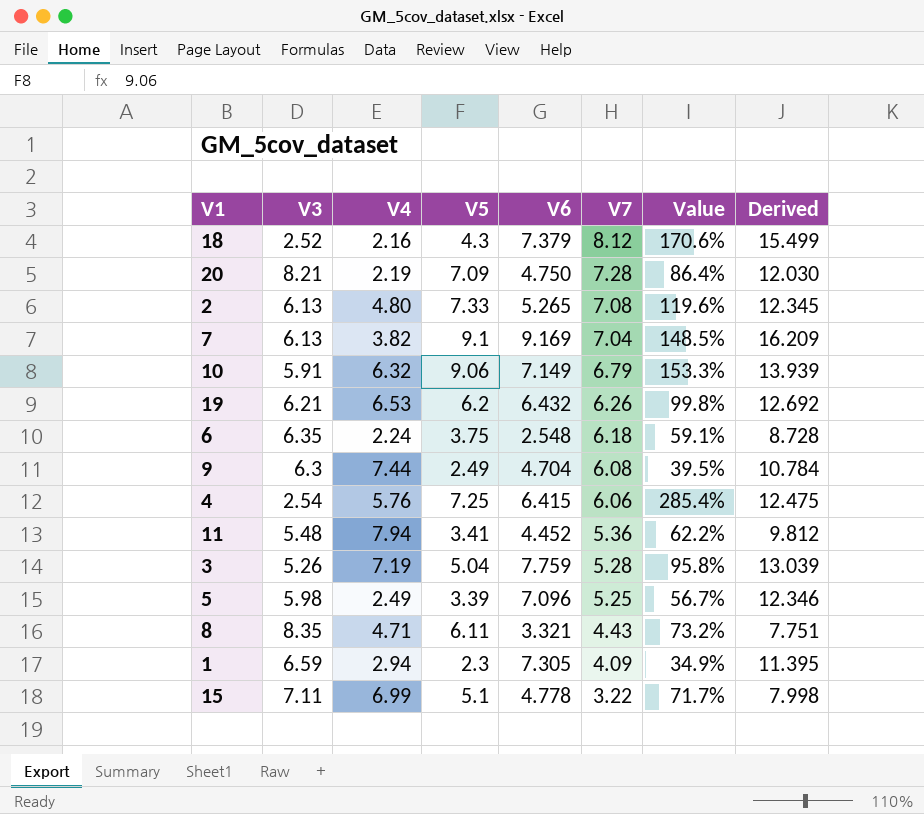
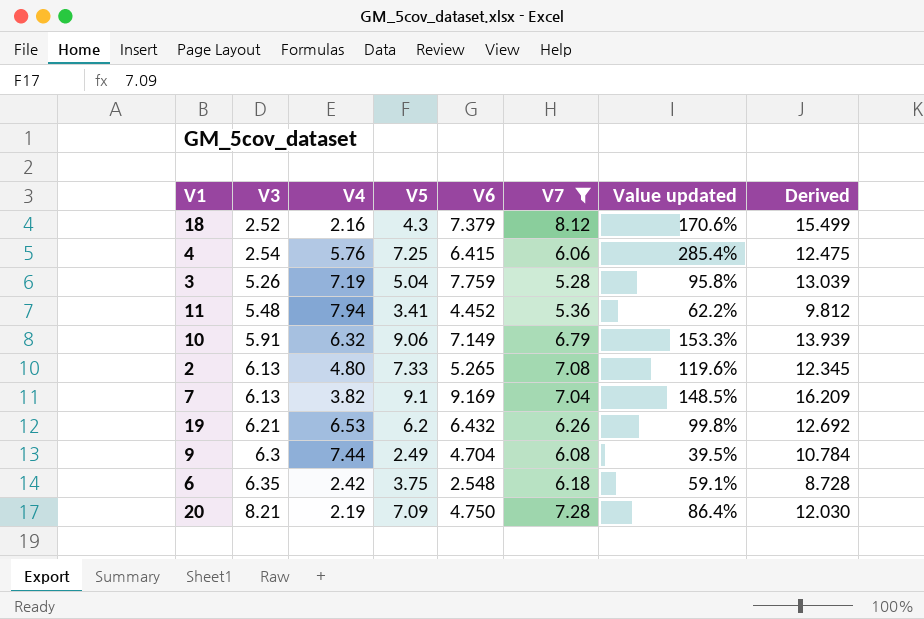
filter: none -> V7 >= 5.28
row order: V7 descending -> V3 ascending
column name: Value -> Value updated
6 | V4: 2.24 -> 2.42

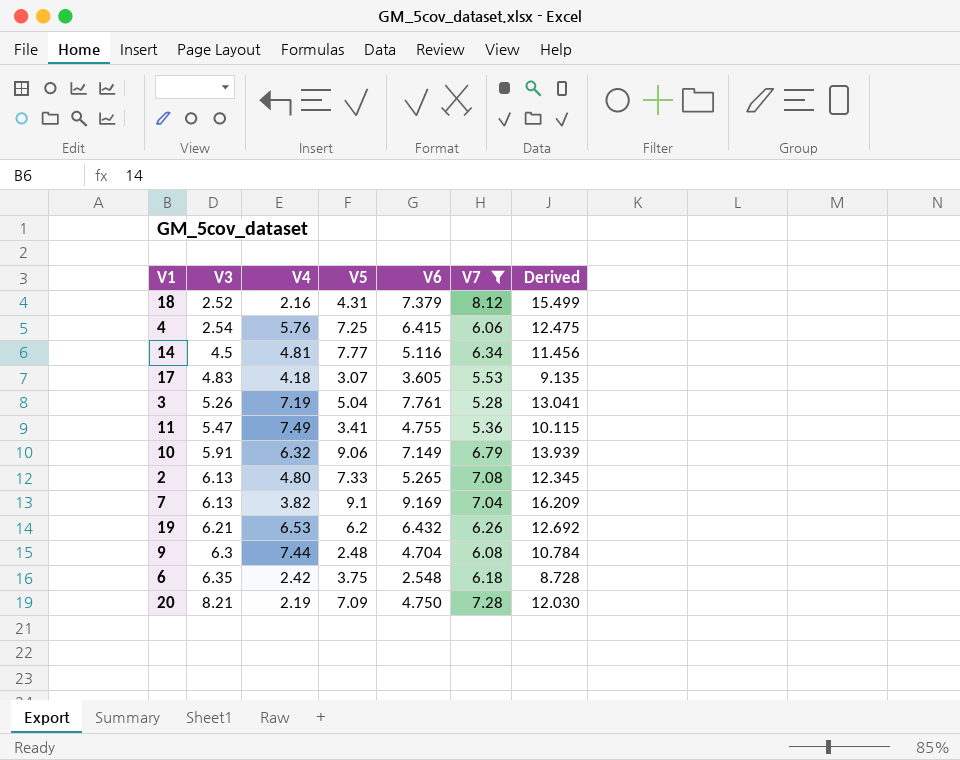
column Value updated | formula: [V5] / [V3] -> none
18 | V5: 4.3 -> 4.31
row 14: none -> 4.5 | 4.81 | 7.77 | 5.116 | 6.34 | 11.456
row 17: none -> 4.83 | 4.18 | 3.07 | 3.605 | 5.53 | 9.135
3 | V6: 7.759 -> 7.761
3 | Derived: 13.039 -> 13.041
11 | V3: 5.48 -> 5.47
11 | V4: 7.94 -> 7.49
11 | V6: 4.452 -> 4.755
11 | Derived: 9.812 -> 10.115
9 | V5: 2.49 -> 2.48

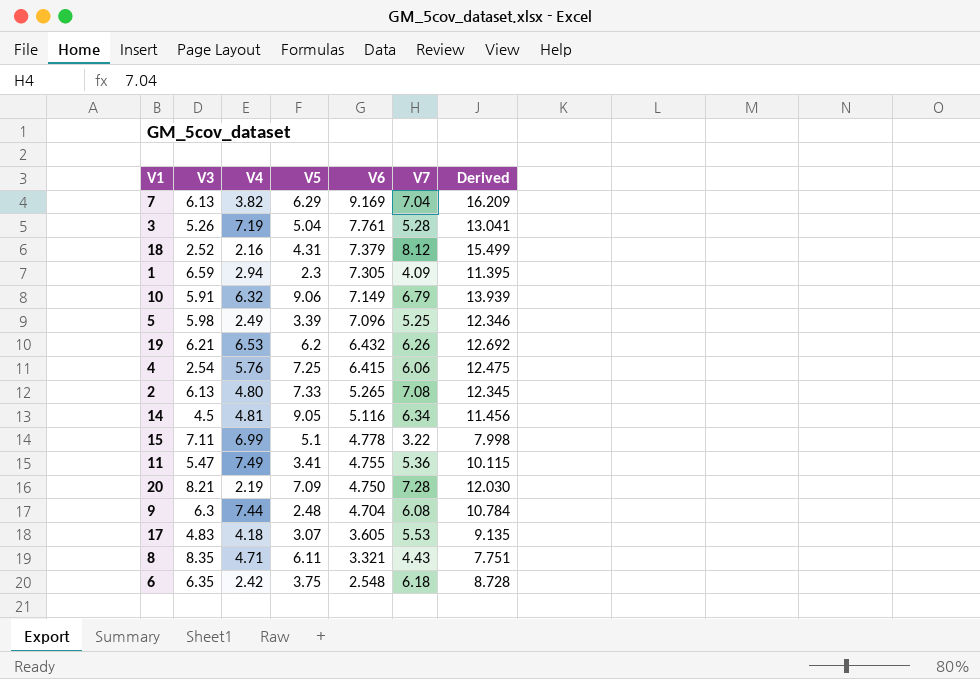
filter: V7 >= 5.28 -> none
row order: V3 ascending -> V6 descending
7 | V5: 9.1 -> 6.29
14 | V5: 7.77 -> 9.05

